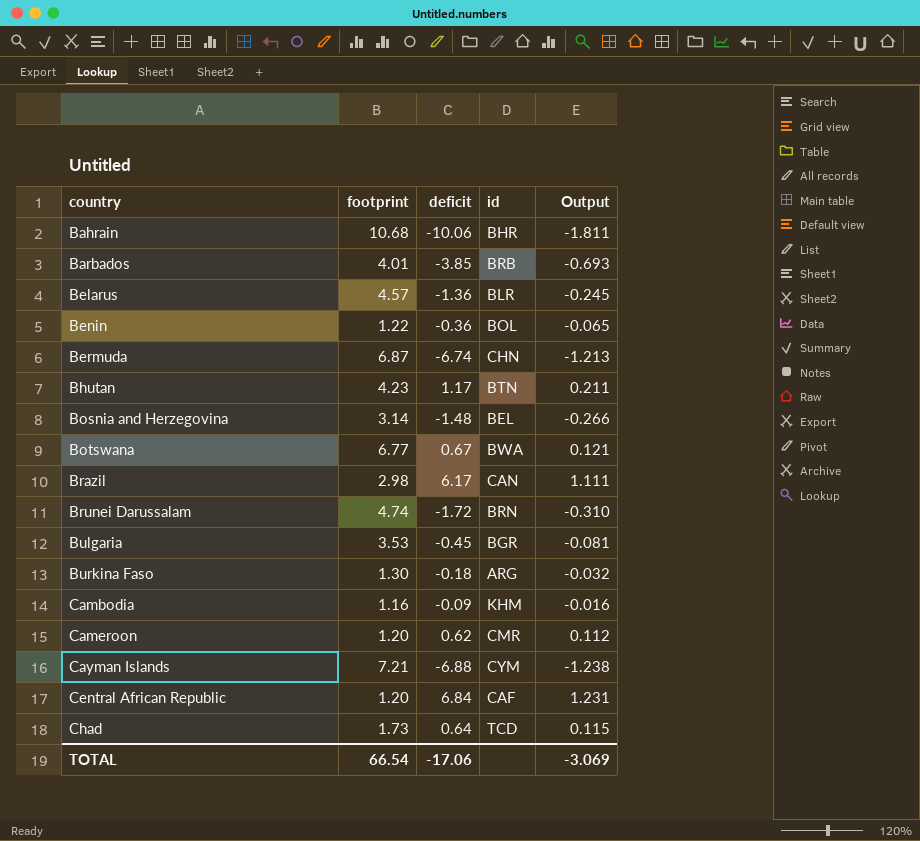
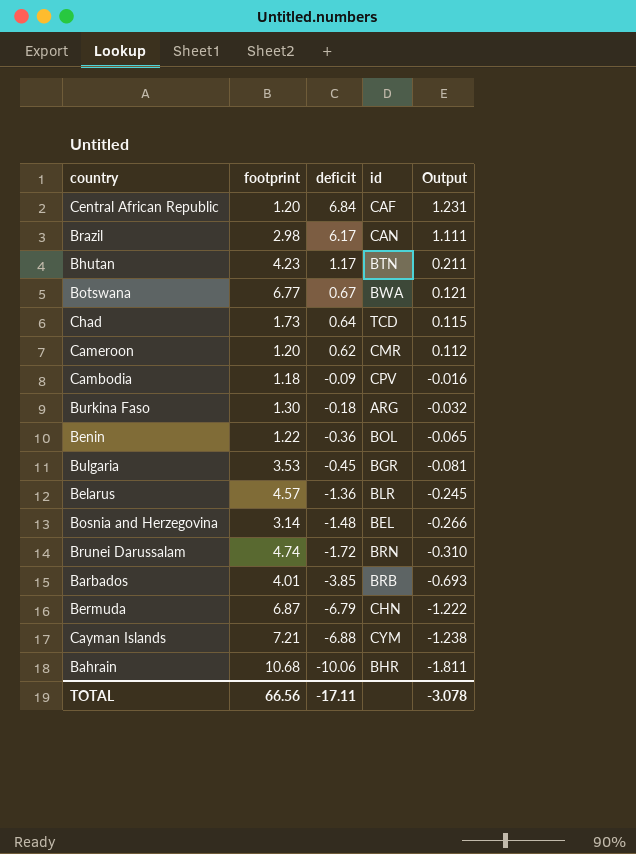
row order: country ascending -> deficit descending
Cambodia | footprint: 1.16 -> 1.18
Cambodia | id: KHM -> CPV
Bermuda | deficit: -6.74 -> -6.79
Bermuda | Output: -1.213 -> -1.222
TOTAL | footprint: 66.54 -> 66.56
TOTAL | deficit: -17.06 -> -17.11
TOTAL | Output: -3.069 -> -3.078

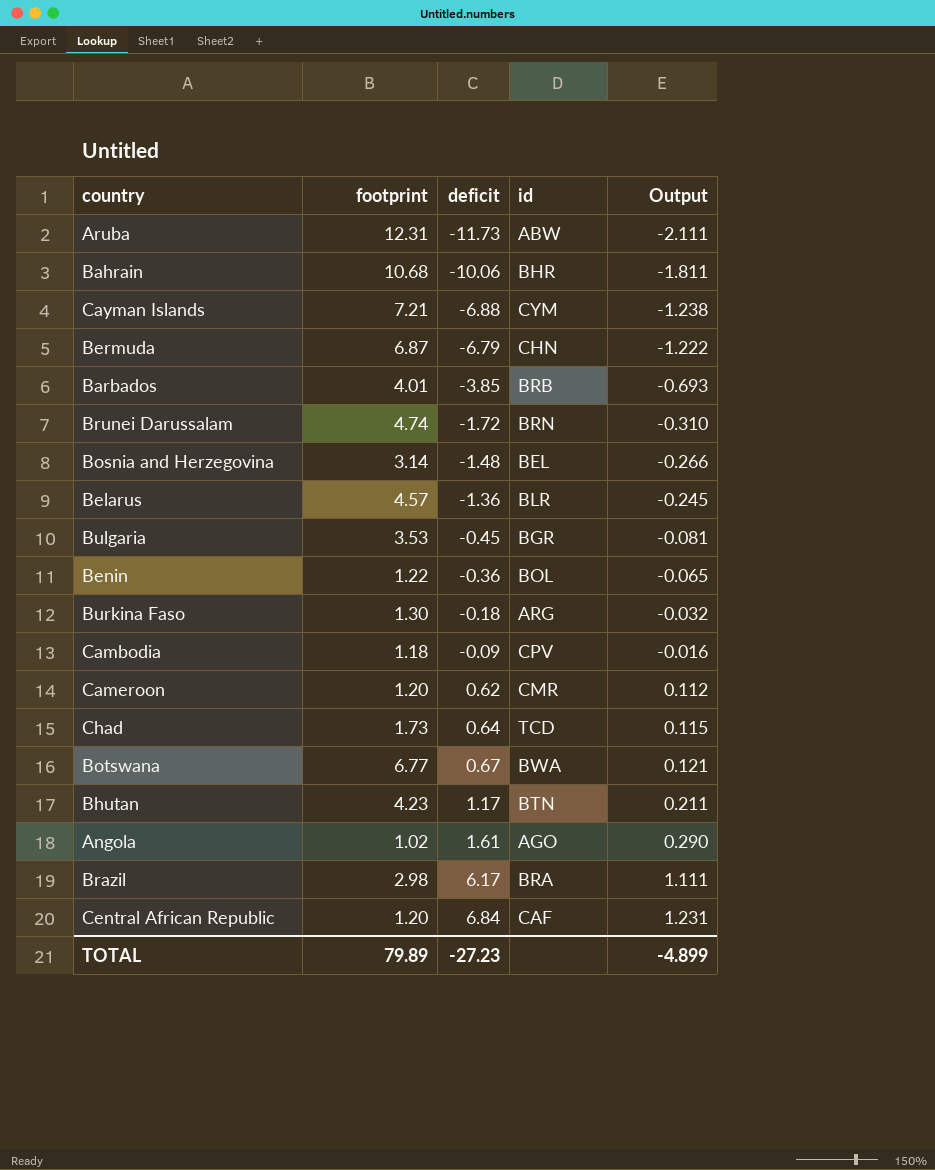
row order: deficit descending -> deficit ascending
row Aruba: none -> 12.31 | -11.73 | ABW | -2.111
row Angola: none -> 1.02 | 1.61 | AGO | 0.290
Brazil | id: CAN -> BRA
TOTAL | footprint: 66.56 -> 79.89
TOTAL | deficit: -17.11 -> -27.23
TOTAL | Output: -3.078 -> -4.899

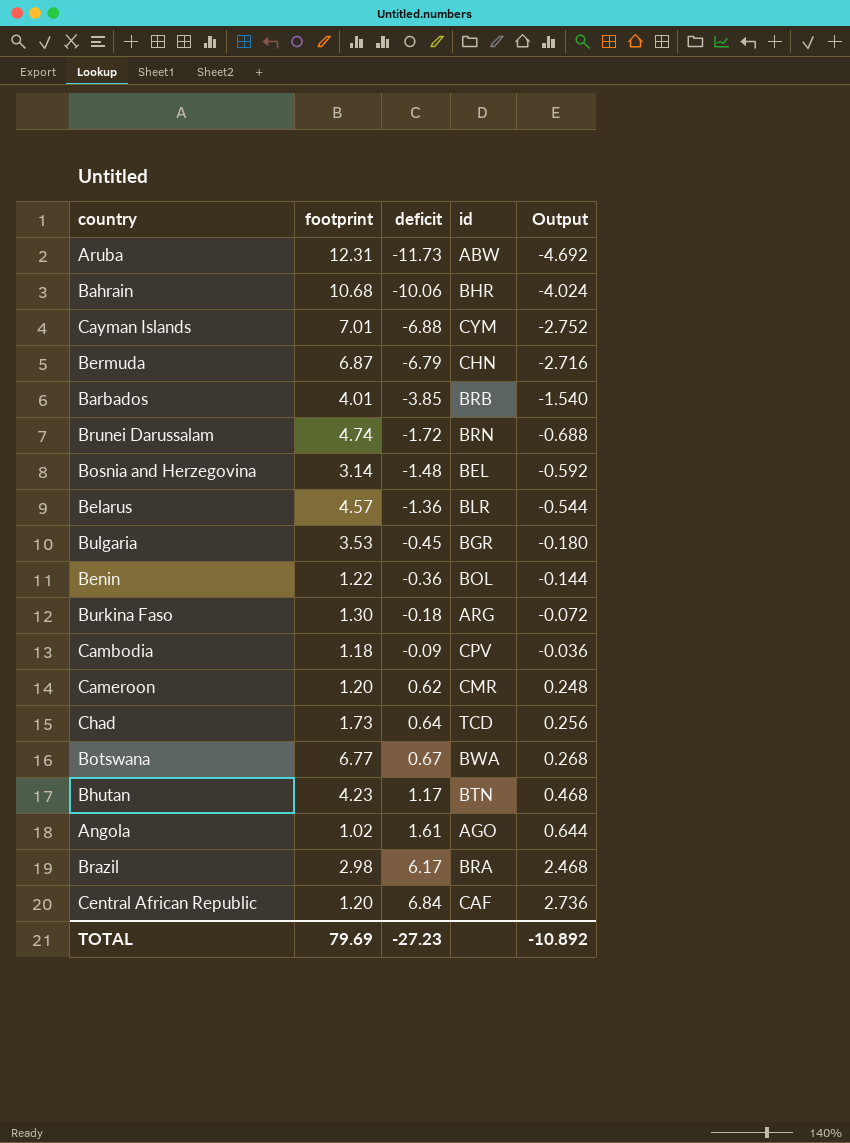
column Output | formula: [deficit] * 0.18 -> [deficit] * 0.4
Cayman Islands | footprint: 7.21 -> 7.01
TOTAL | footprint: 79.89 -> 79.69
TOTAL | Output: -4.899 -> -10.892

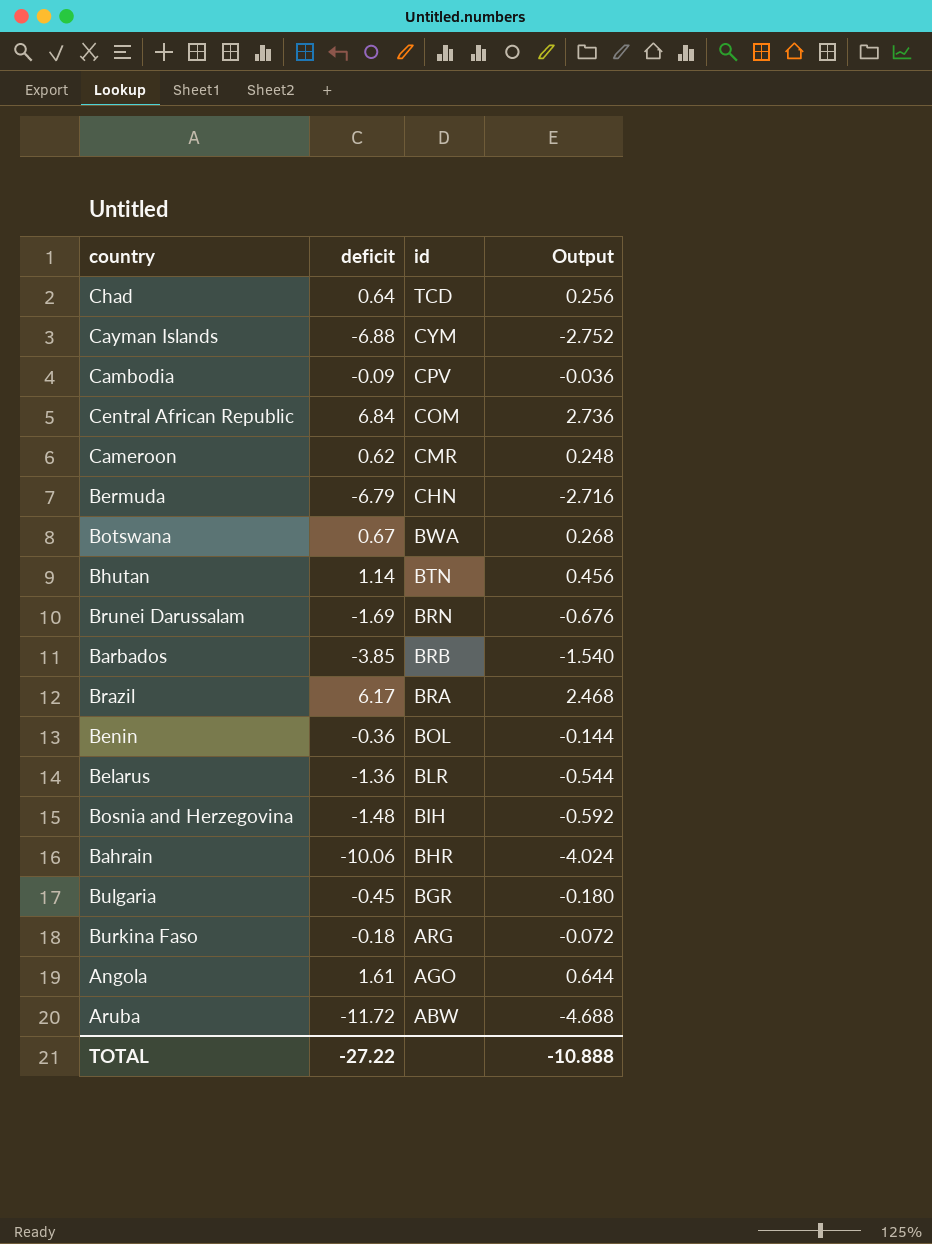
row order: deficit ascending -> id descending
column footprint | position: 2 -> none
Central African Republic | id: CAF -> COM
Bhutan | deficit: 1.17 -> 1.14
Bhutan | Output: 0.468 -> 0.456
Brunei Darussalam | deficit: -1.72 -> -1.69
Brunei Darussalam | Output: -0.688 -> -0.676
Bosnia and Herzegovina | id: BEL -> BIH
Aruba | deficit: -11.73 -> -11.72
Aruba | Output: -4.692 -> -4.688
TOTAL | deficit: -27.23 -> -27.22
TOTAL | Output: -10.892 -> -10.888

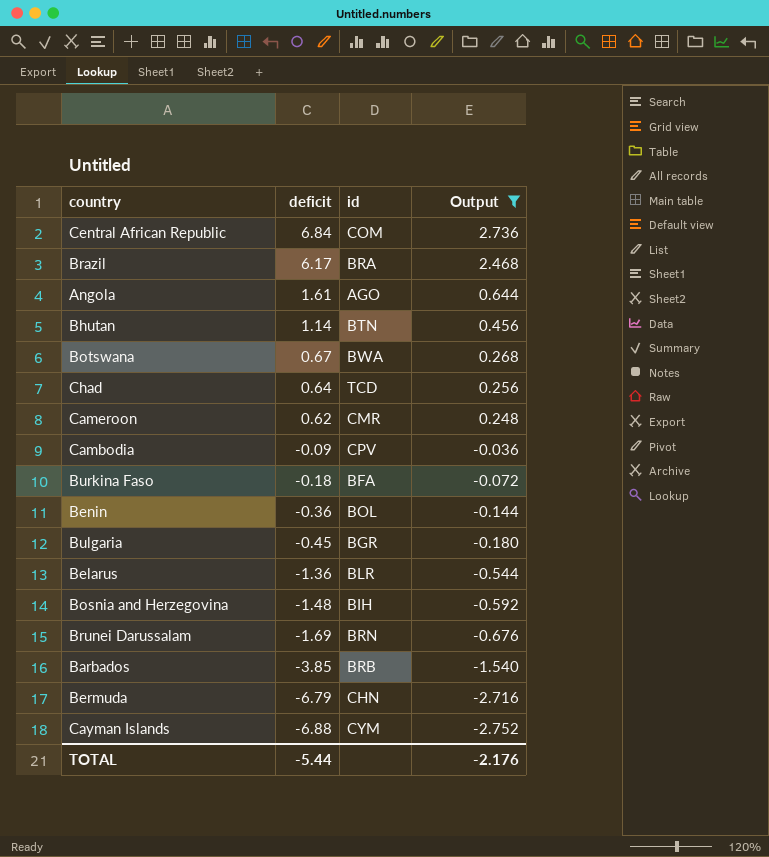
filter: none -> Output >= -2.752
row order: id descending -> deficit descending
Burkina Faso | id: ARG -> BFA
TOTAL | deficit: -27.22 -> -5.44
TOTAL | Output: -10.888 -> -2.176

